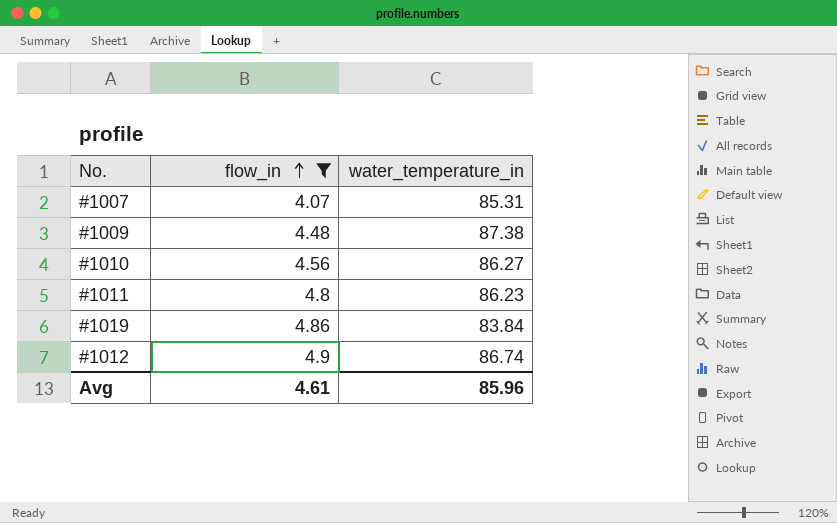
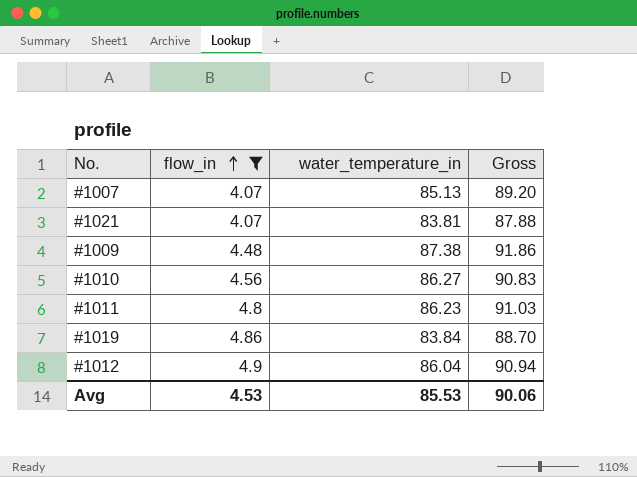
column Gross | formula: none -> [flow_in] + [water_temperature_in]
#1007 | water_temperature_in: 85.31 -> 85.13
row #1021: none -> 4.07 | 83.81 | 87.88
#1012 | water_temperature_in: 86.74 -> 86.04
Avg | flow_in: 4.61 -> 4.53
Avg | water_temperature_in: 85.96 -> 85.53

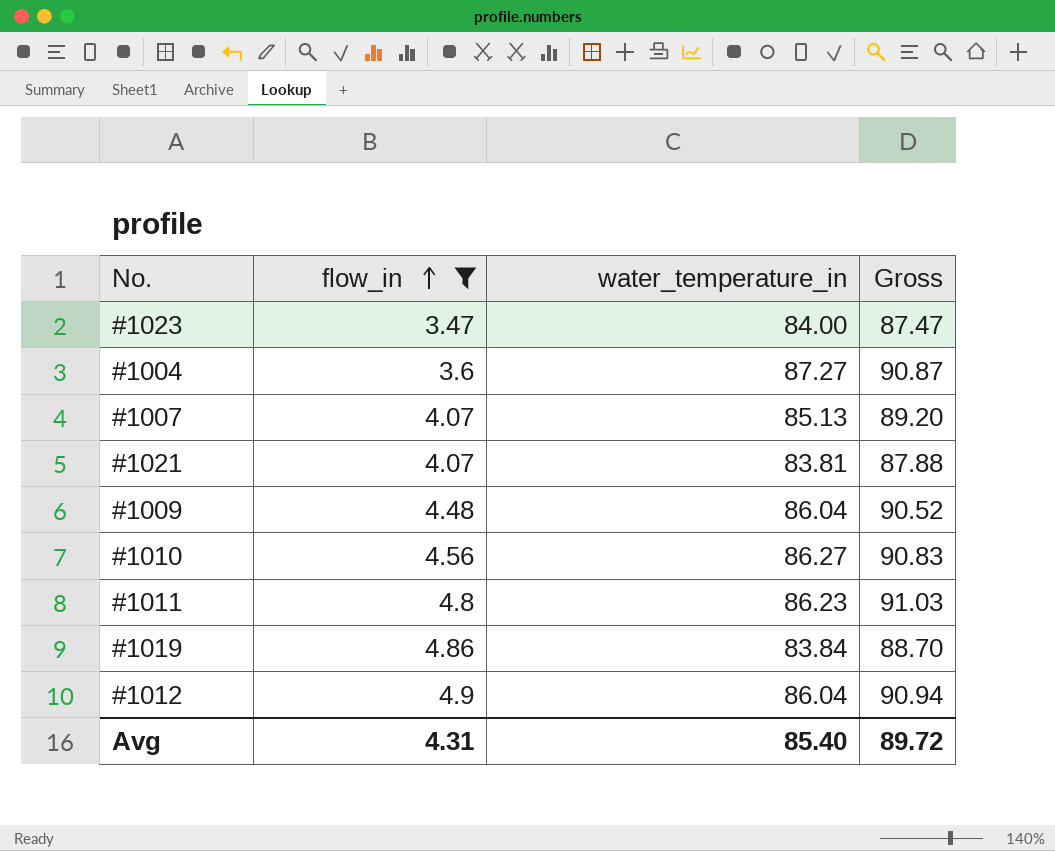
row #1023: none -> 3.47 | 84.00 | 87.47
row #1004: none -> 3.6 | 87.27 | 90.87
#1009 | water_temperature_in: 87.38 -> 86.04
#1009 | Gross: 91.86 -> 90.52
Avg | flow_in: 4.53 -> 4.31
Avg | water_temperature_in: 85.53 -> 85.40
Avg | Gross: 90.06 -> 89.72

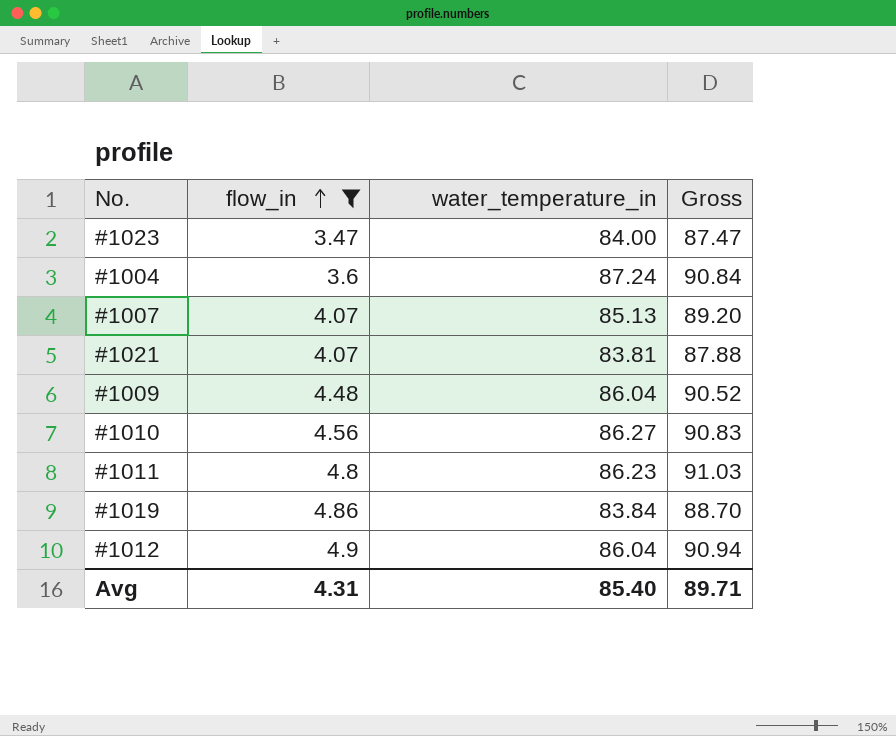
#1004 | water_temperature_in: 87.27 -> 87.24
#1004 | Gross: 90.87 -> 90.84
Avg | Gross: 89.72 -> 89.71

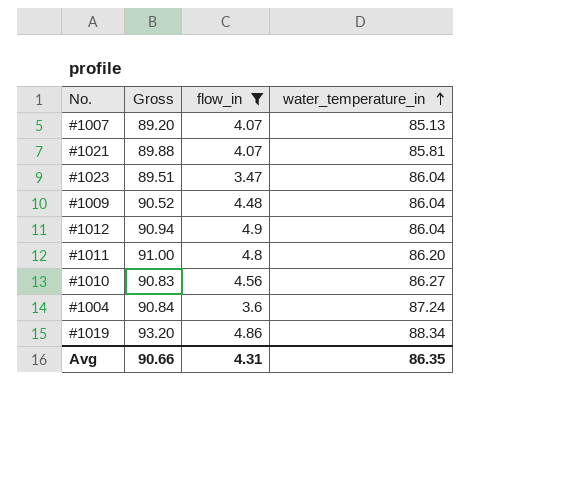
row order: flow_in ascending -> water_temperature_in ascending
column Gross | position: 4 -> 2
#1021 | Gross: 87.88 -> 89.88
#1021 | water_temperature_in: 83.81 -> 85.81
#1023 | Gross: 87.47 -> 89.51
#1023 | water_temperature_in: 84.00 -> 86.04
#1011 | Gross: 91.03 -> 91.00
#1011 | water_temperature_in: 86.23 -> 86.20
#1019 | Gross: 88.70 -> 93.20
#1019 | water_temperature_in: 83.84 -> 88.34
Avg | Gross: 89.71 -> 90.66
Avg | water_temperature_in: 85.40 -> 86.35

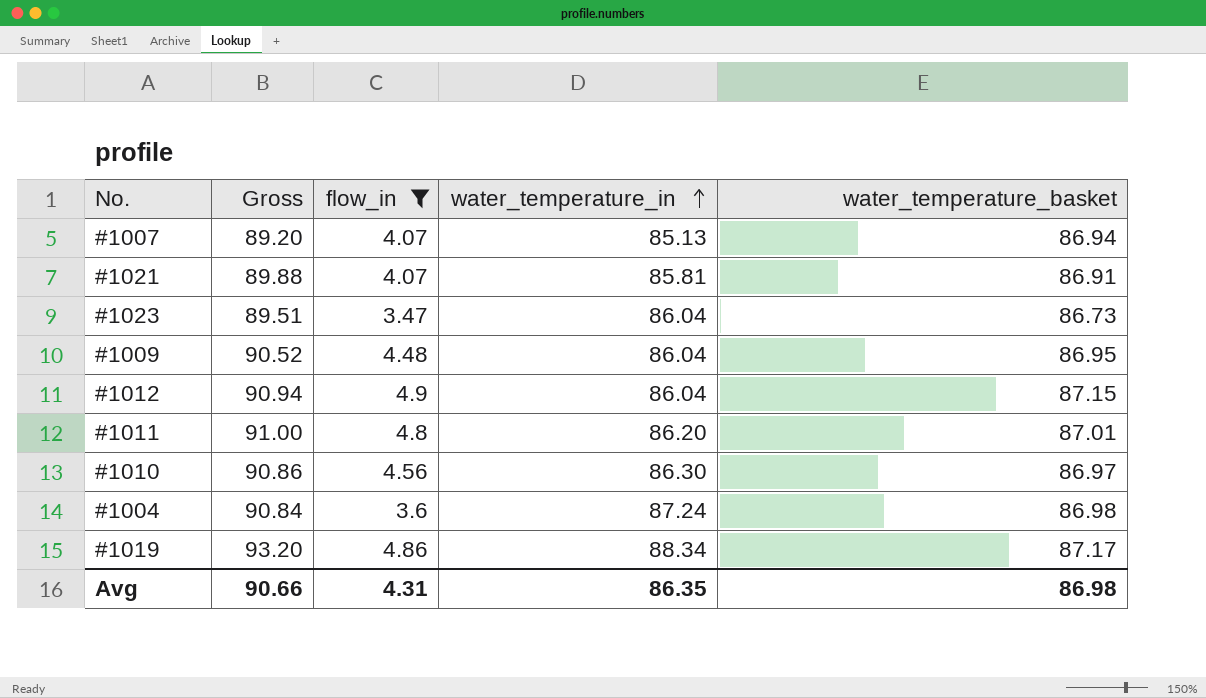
column water_temperature_basket | position: none -> 5
#1010 | Gross: 90.83 -> 90.86
#1010 | water_temperature_in: 86.27 -> 86.30

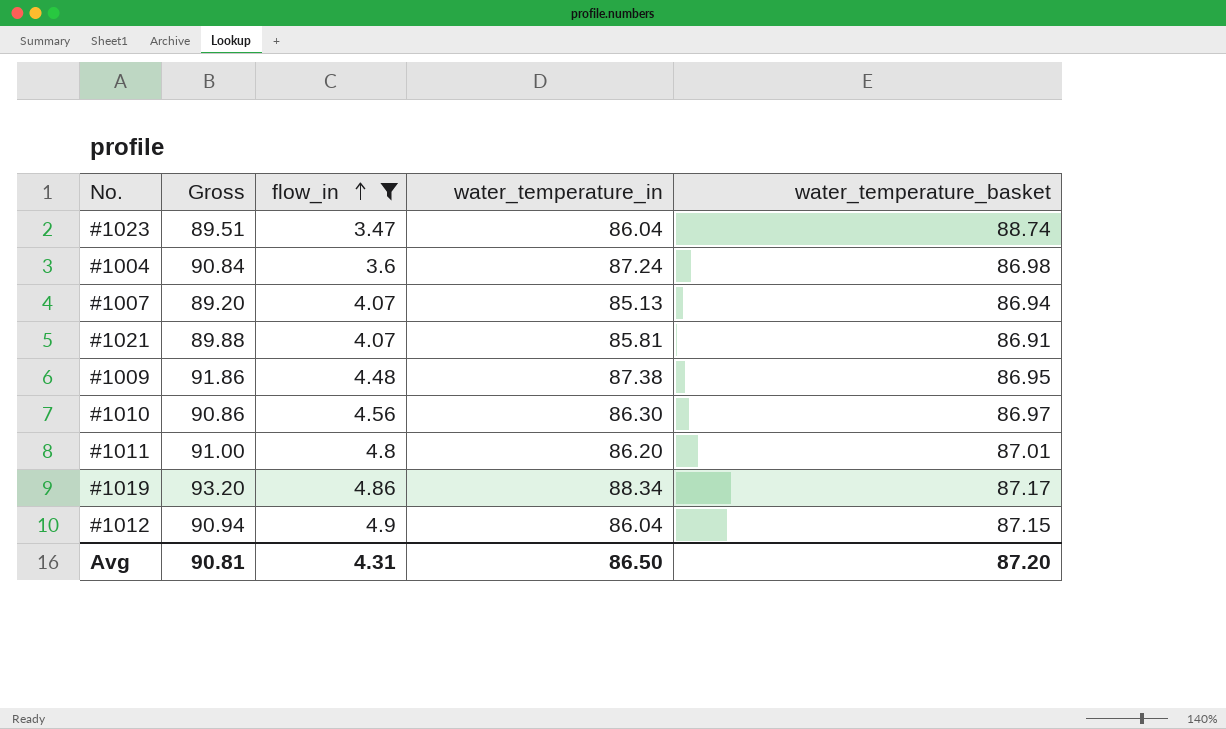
row order: water_temperature_in ascending -> flow_in ascending
#1023 | water_temperature_basket: 86.73 -> 88.74
#1009 | Gross: 90.52 -> 91.86
#1009 | water_temperature_in: 86.04 -> 87.38
Avg | Gross: 90.66 -> 90.81
Avg | water_temperature_in: 86.35 -> 86.50
Avg | water_temperature_basket: 86.98 -> 87.20

